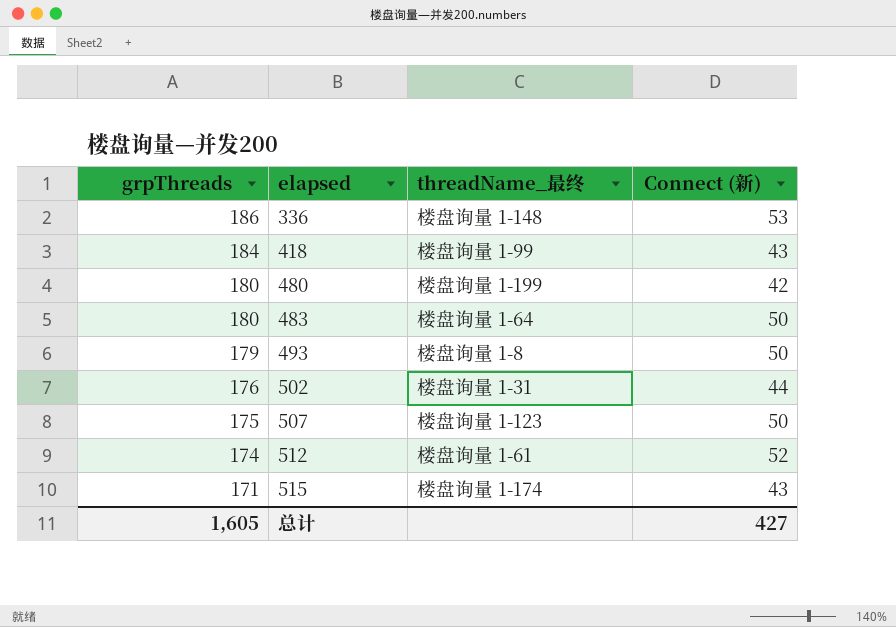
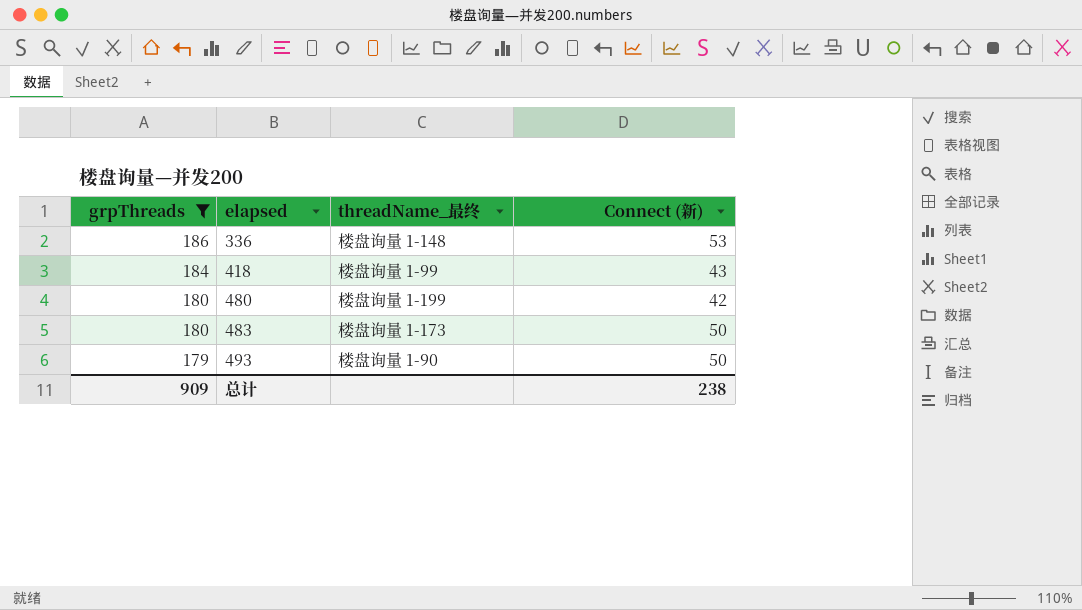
filter: none -> grpThreads >= 179
483 | threadName_最终: 楼盘询量 1-64 -> 楼盘询量 1-173
493 | threadName_最终: 楼盘询量 1-8 -> 楼盘询量 1-90
总计 | grpThreads: 1,605 -> 909
总计 | Connect (新): 427 -> 238

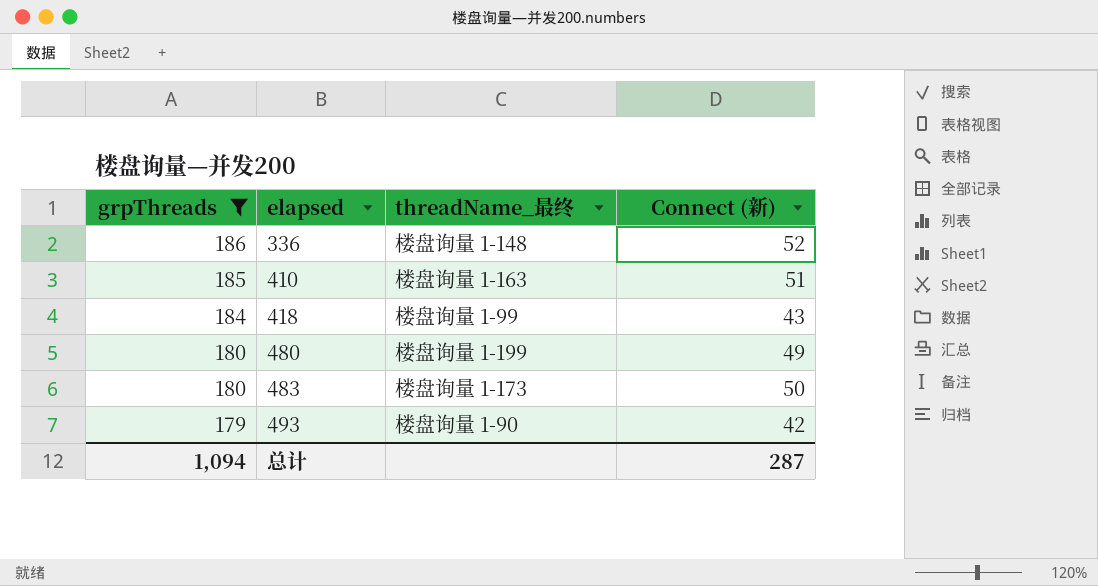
336 | Connect (新): 53 -> 52
row 410: none -> 185 | 楼盘询量 1-163 | 51
480 | Connect (新): 42 -> 49
493 | Connect (新): 50 -> 42
总计 | grpThreads: 909 -> 1,094
总计 | Connect (新): 238 -> 287

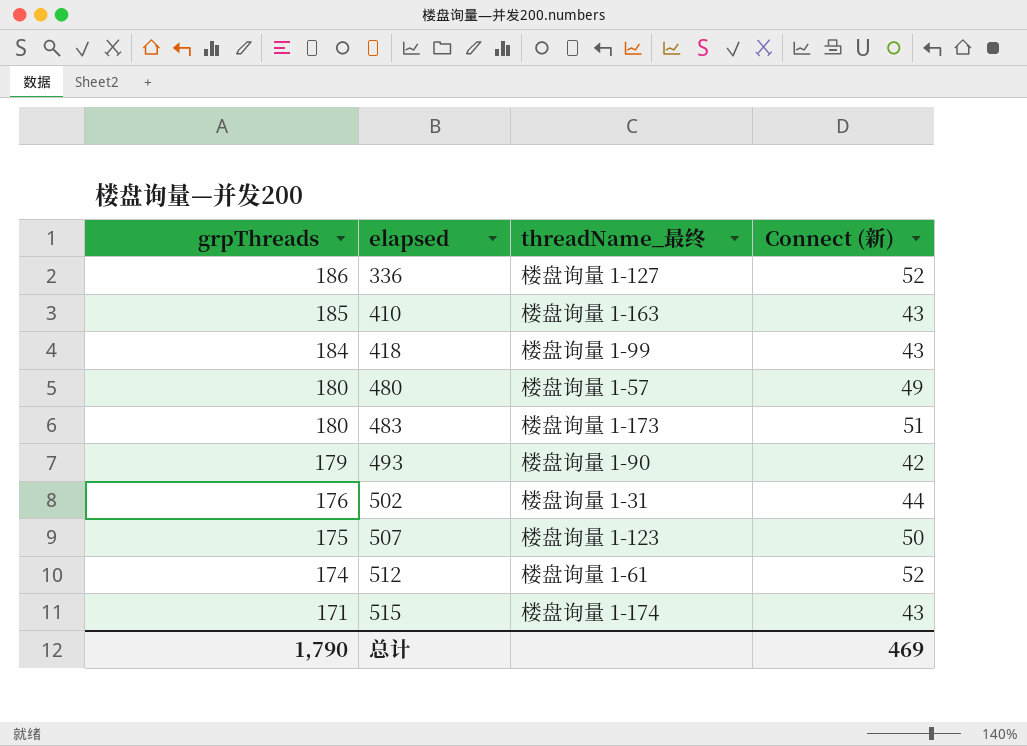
filter: grpThreads >= 179 -> none
336 | threadName_最终: 楼盘询量 1-148 -> 楼盘询量 1-127
410 | Connect (新): 51 -> 43
480 | threadName_最终: 楼盘询量 1-199 -> 楼盘询量 1-57
483 | Connect (新): 50 -> 51
总计 | grpThreads: 1,094 -> 1,790
总计 | Connect (新): 287 -> 469

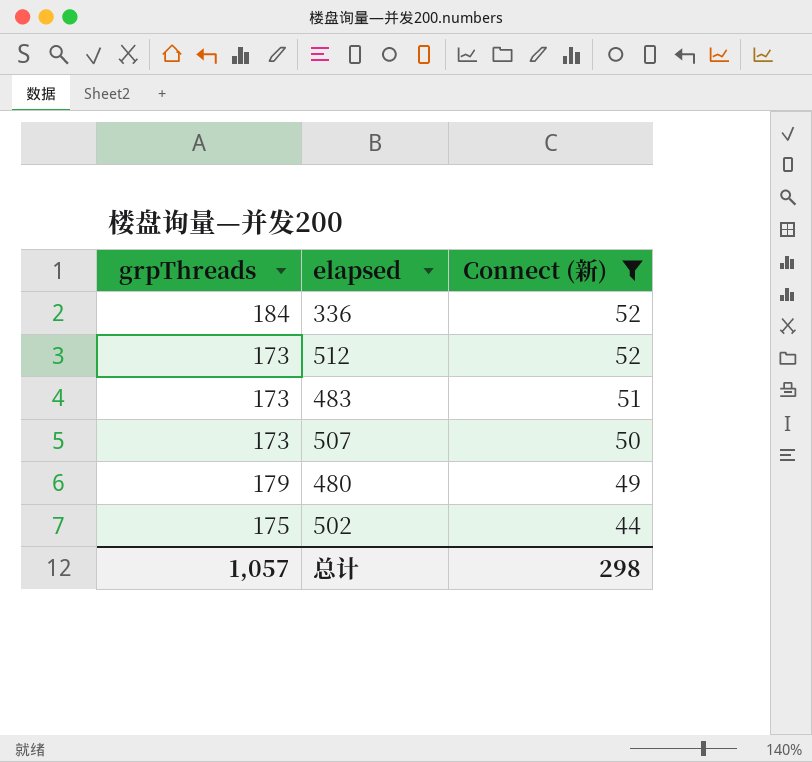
filter: none -> Connect (新) >= 44
row order: grpThreads descending -> Connect (新) descending
column threadName_最终 | position: 3 -> none
336 | grpThreads: 186 -> 184
512 | grpThreads: 174 -> 173
483 | grpThreads: 180 -> 173
507 | grpThreads: 175 -> 173
480 | grpThreads: 180 -> 179
502 | grpThreads: 176 -> 175
总计 | grpThreads: 1,790 -> 1,057
总计 | Connect (新): 469 -> 298

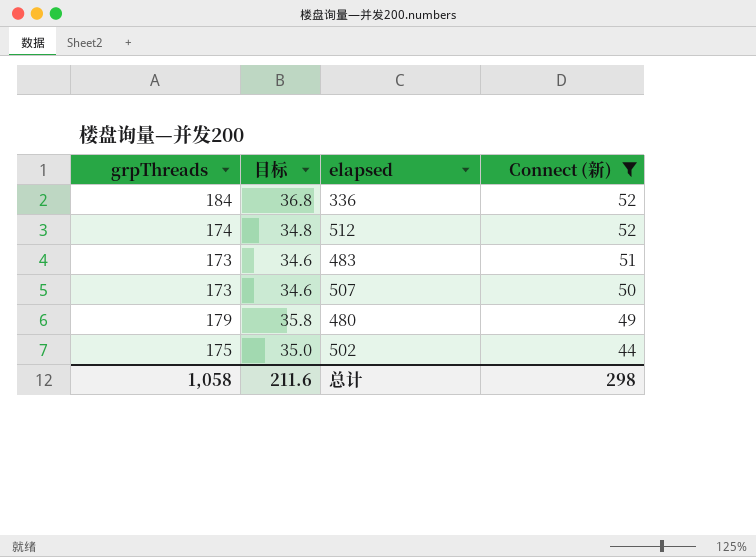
column 目标 | formula: none -> [grpThreads] * 0.2
512 | grpThreads: 173 -> 174
总计 | grpThreads: 1,057 -> 1,058

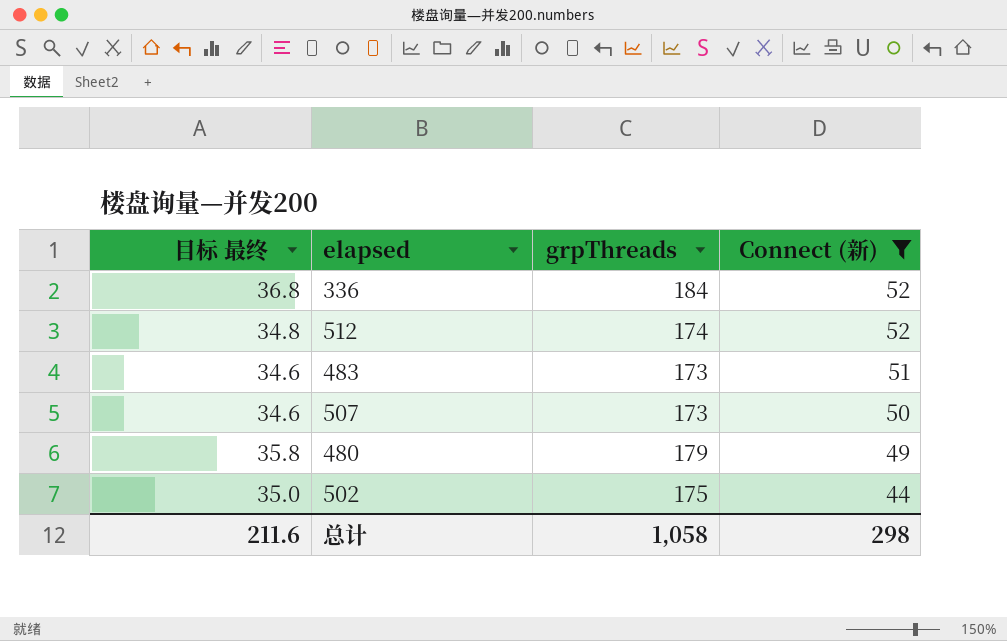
column name: 目标 -> 目标 最终
column grpThreads | position: 1 -> 3

